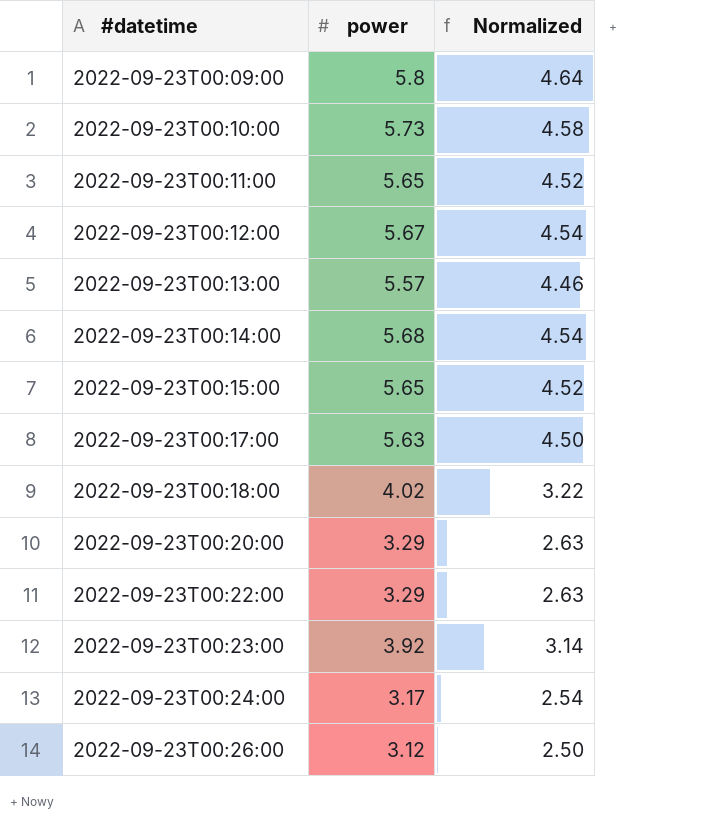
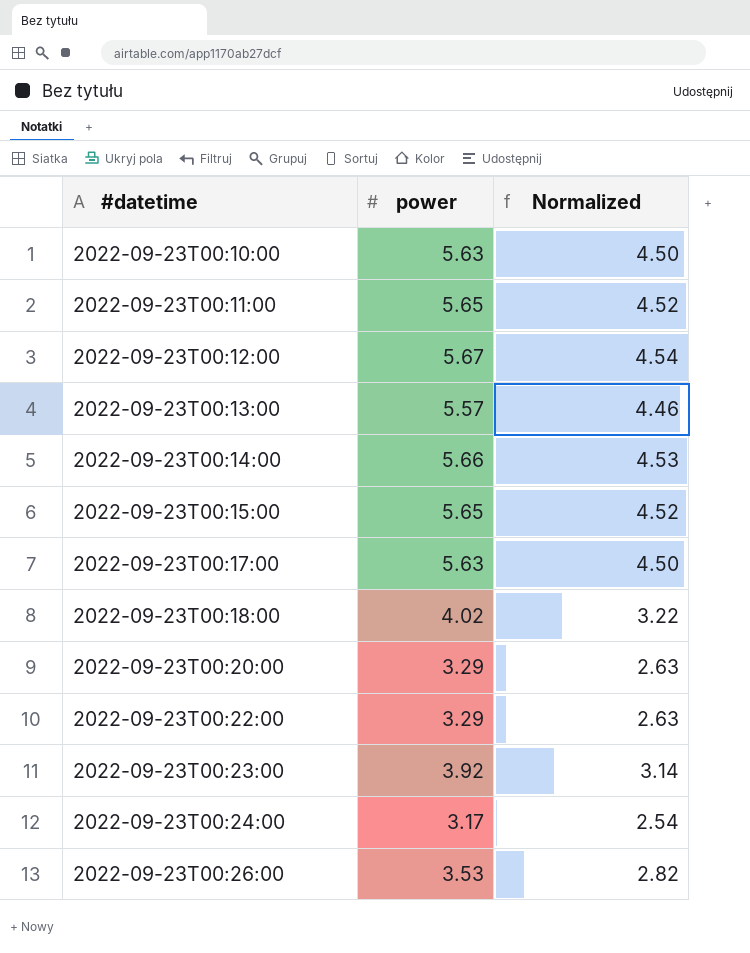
row 2022-09-23T00:09:00: 5.8 | 4.64 -> none
2022-09-23T00:10:00 | power: 5.73 -> 5.63
2022-09-23T00:10:00 | Normalized: 4.58 -> 4.50
2022-09-23T00:14:00 | power: 5.68 -> 5.66
2022-09-23T00:14:00 | Normalized: 4.54 -> 4.53
2022-09-23T00:26:00 | power: 3.12 -> 3.53
2022-09-23T00:26:00 | Normalized: 2.50 -> 2.82

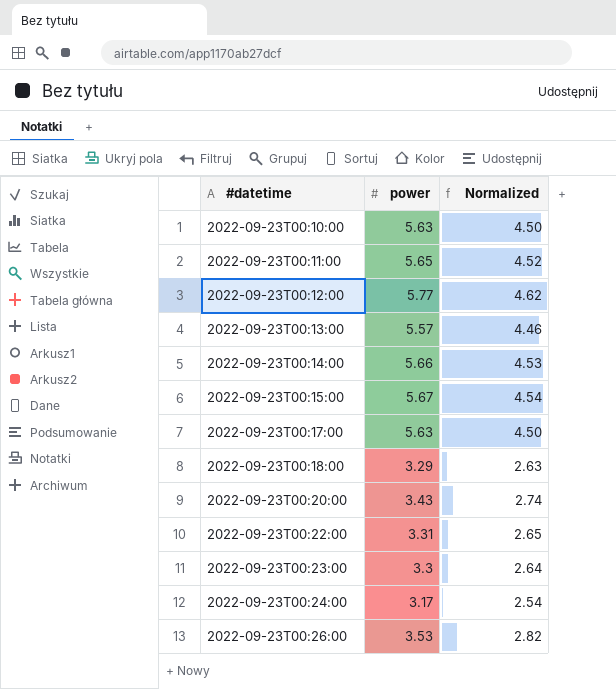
2022-09-23T00:12:00 | power: 5.67 -> 5.77
2022-09-23T00:12:00 | Normalized: 4.54 -> 4.62
2022-09-23T00:15:00 | power: 5.65 -> 5.67
2022-09-23T00:15:00 | Normalized: 4.52 -> 4.54
2022-09-23T00:18:00 | power: 4.02 -> 3.29
2022-09-23T00:18:00 | Normalized: 3.22 -> 2.63
2022-09-23T00:20:00 | power: 3.29 -> 3.43
2022-09-23T00:20:00 | Normalized: 2.63 -> 2.74
2022-09-23T00:22:00 | power: 3.29 -> 3.31
2022-09-23T00:22:00 | Normalized: 2.63 -> 2.65
2022-09-23T00:23:00 | power: 3.92 -> 3.3
2022-09-23T00:23:00 | Normalized: 3.14 -> 2.64

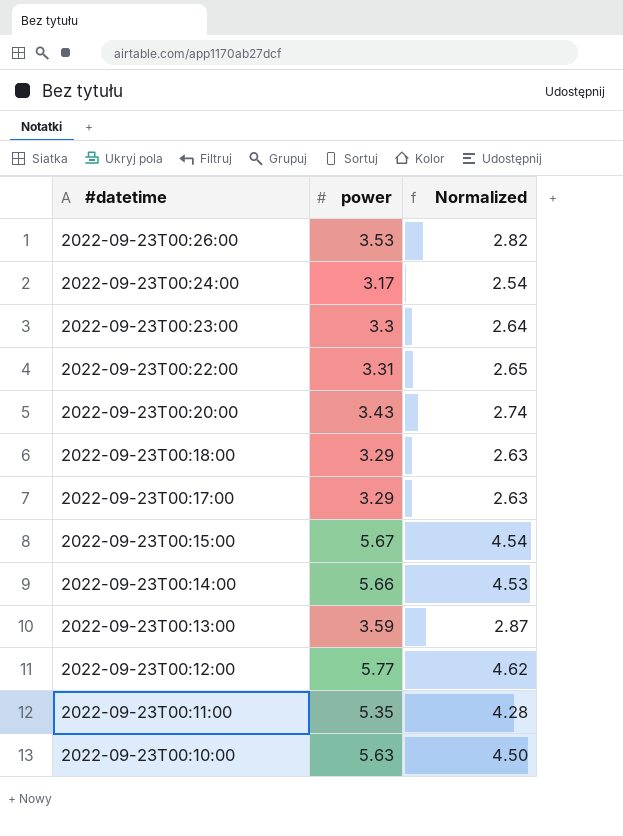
row order: #datetime ascending -> #datetime descending
2022-09-23T00:17:00 | power: 5.63 -> 3.29
2022-09-23T00:17:00 | Normalized: 4.50 -> 2.63
2022-09-23T00:13:00 | power: 5.57 -> 3.59
2022-09-23T00:13:00 | Normalized: 4.46 -> 2.87
2022-09-23T00:11:00 | power: 5.65 -> 5.35
2022-09-23T00:11:00 | Normalized: 4.52 -> 4.28

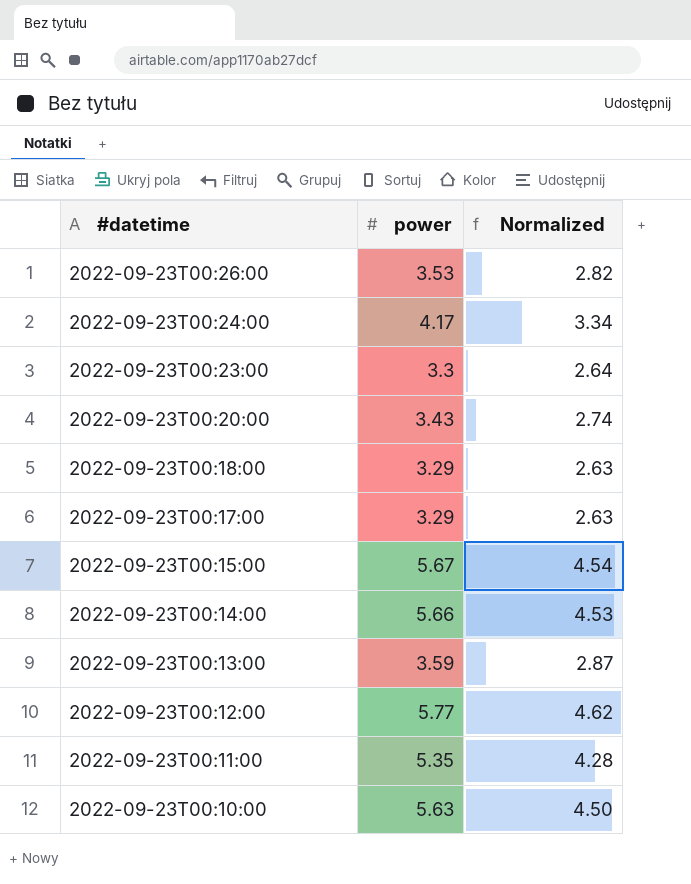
row 2022-09-23T00:22:00: 3.31 | 2.65 -> none
2022-09-23T00:24:00 | power: 3.17 -> 4.17
2022-09-23T00:24:00 | Normalized: 2.54 -> 3.34

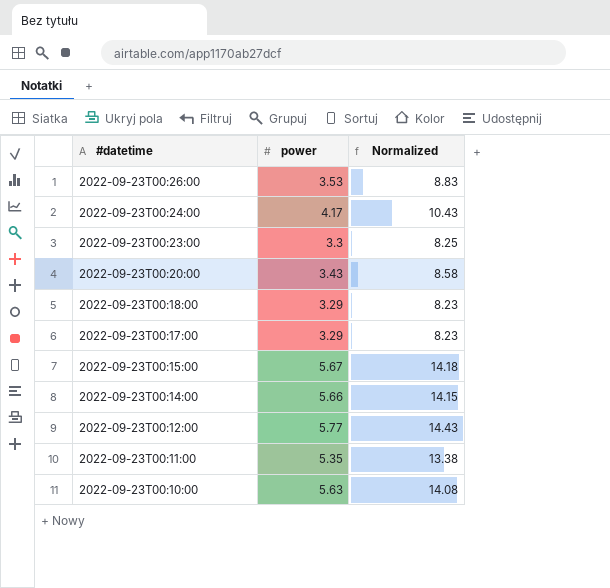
column Normalized | formula: [power] * 0.8 -> [power] * 2.5
row 2022-09-23T00:13:00: 3.59 | 2.87 -> none

